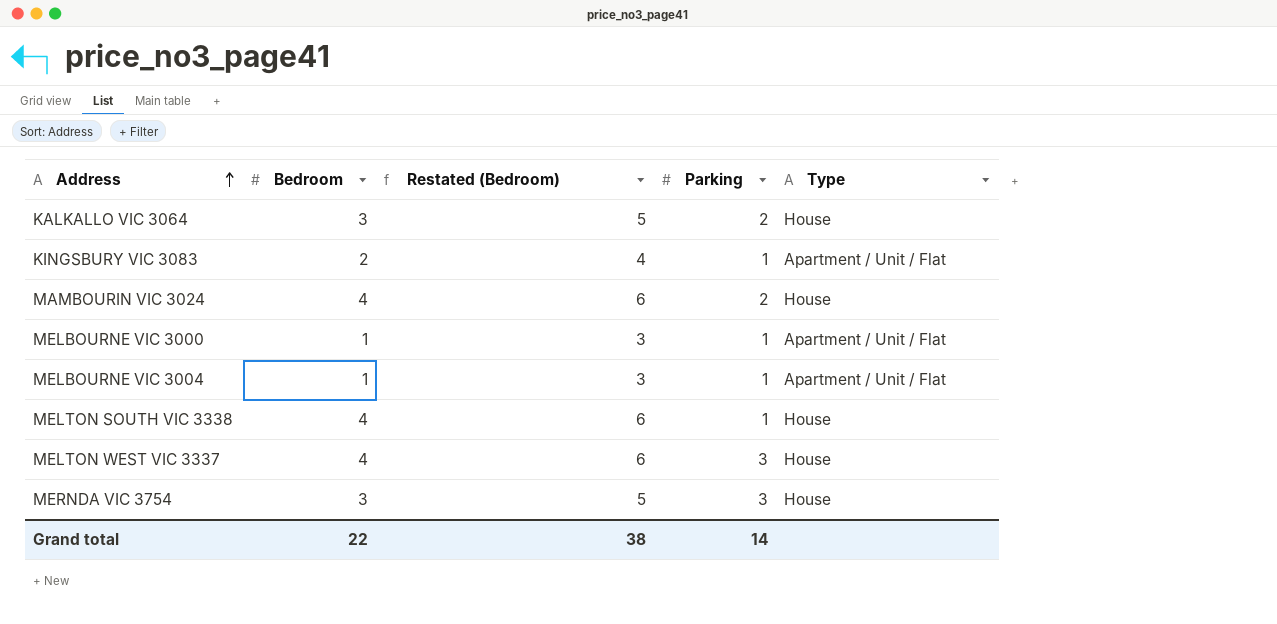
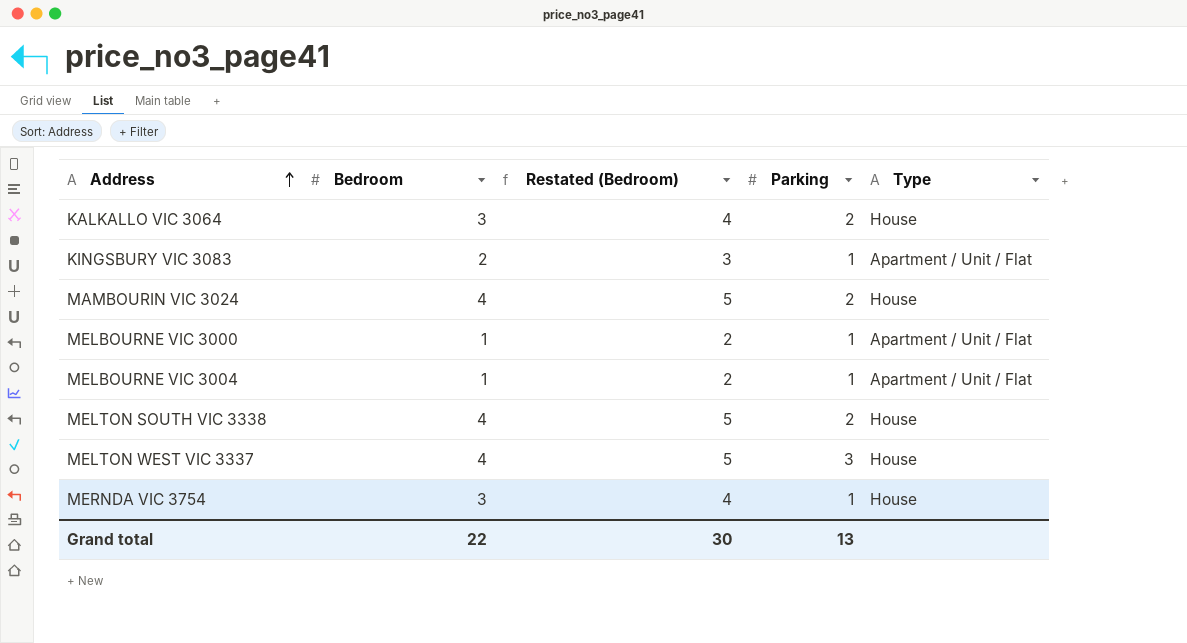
column Restated (Bedroom) | formula: [Bedroom] + 2 -> [Bedroom] + 1
MELTON SOUTH VIC 3338 | Parking: 1 -> 2
MERNDA VIC 3754 | Parking: 3 -> 1
Grand total | Restated (Bedroom): 38 -> 30
Grand total | Parking: 14 -> 13

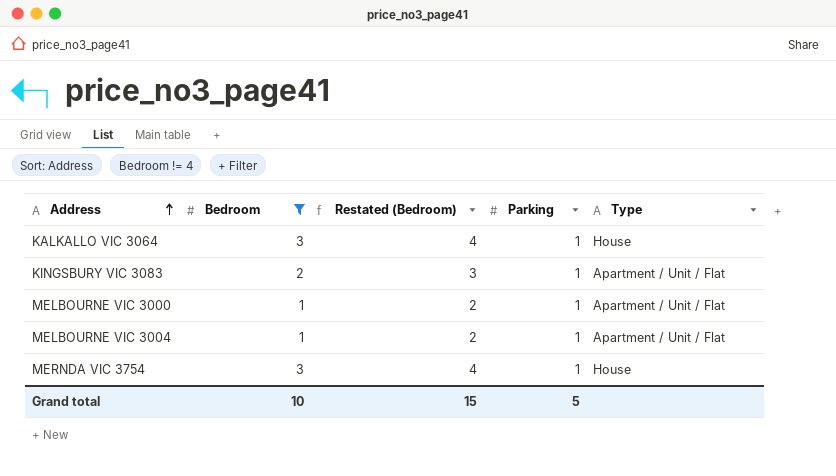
filter: none -> Bedroom != 4
KALKALLO VIC 3064 | Parking: 2 -> 1
Grand total | Bedroom: 22 -> 10
Grand total | Restated (Bedroom): 30 -> 15
Grand total | Parking: 13 -> 5

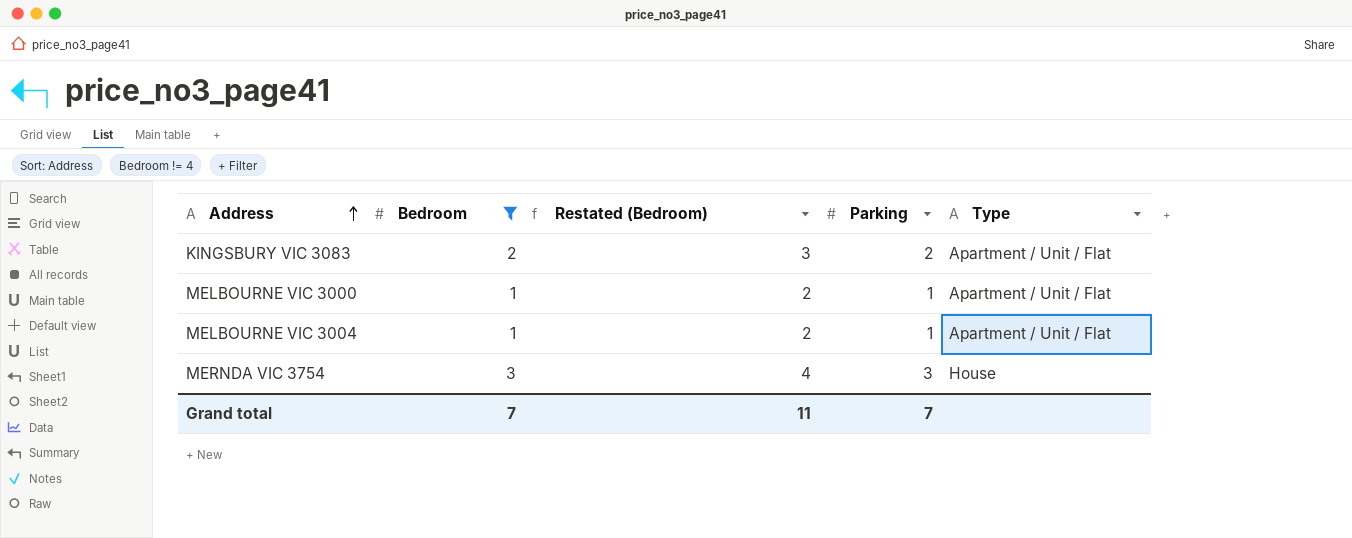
row KALKALLO VIC 3064: 3 | 4 | 1 | House -> none
KINGSBURY VIC 3083 | Parking: 1 -> 2
MERNDA VIC 3754 | Parking: 1 -> 3
Grand total | Bedroom: 10 -> 7
Grand total | Restated (Bedroom): 15 -> 11
Grand total | Parking: 5 -> 7

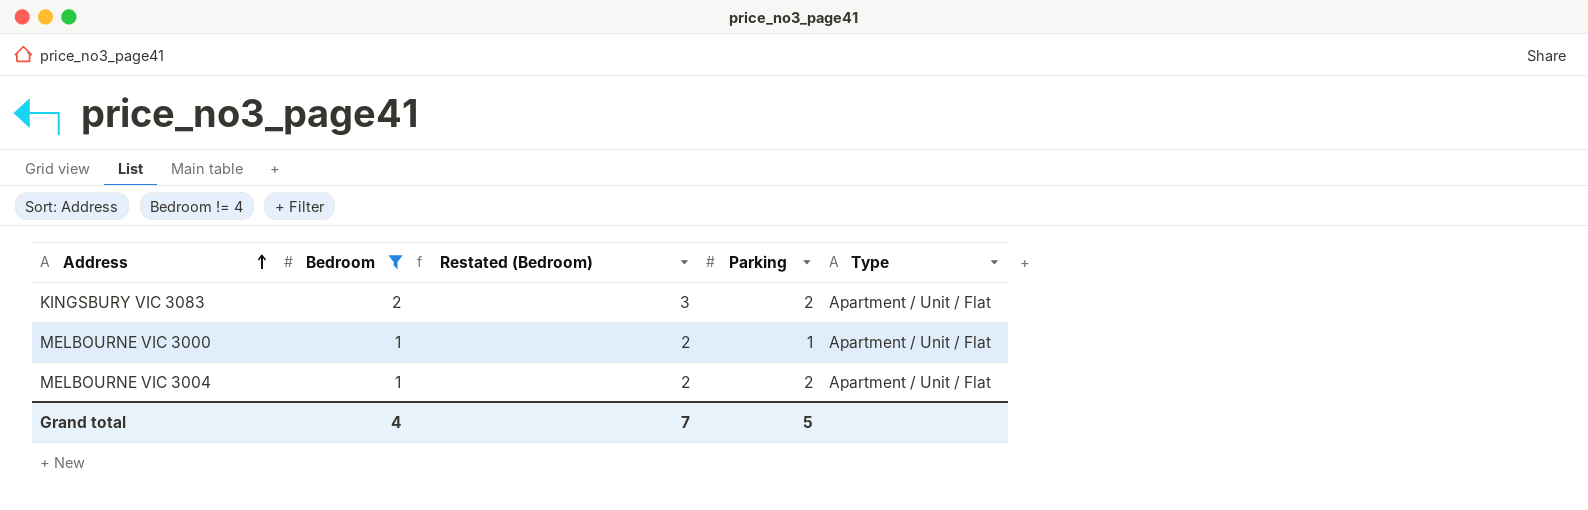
row MERNDA VIC 3754: 3 | 4 | 3 | House -> none
MELBOURNE VIC 3004 | Parking: 1 -> 2
Grand total | Bedroom: 7 -> 4
Grand total | Restated (Bedroom): 11 -> 7
Grand total | Parking: 7 -> 5

